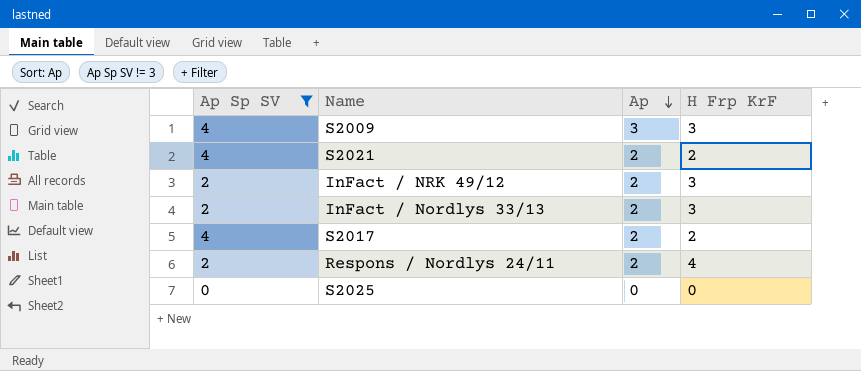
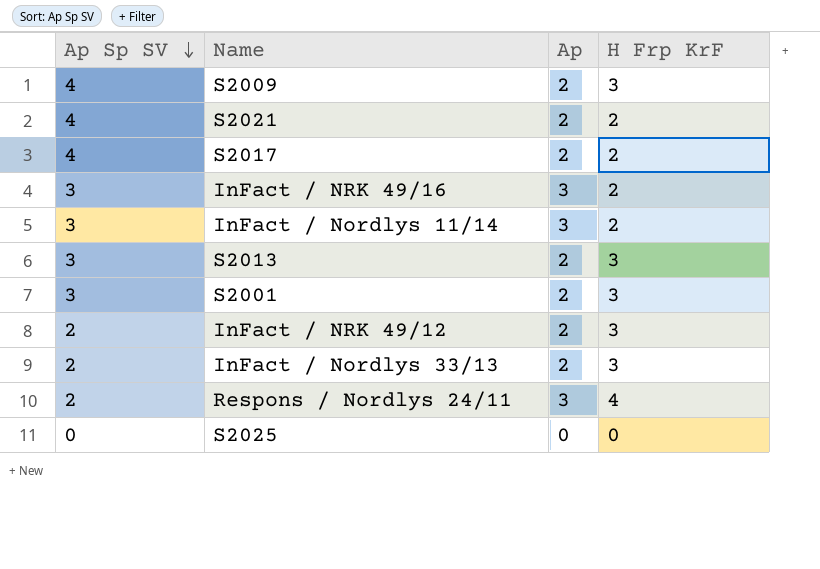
filter: Ap Sp SV != 3 -> none
row order: Ap descending -> Ap Sp SV descending
S2009 | Ap: 3 -> 2
Respons / Nordlys 24/11 | Ap: 2 -> 3

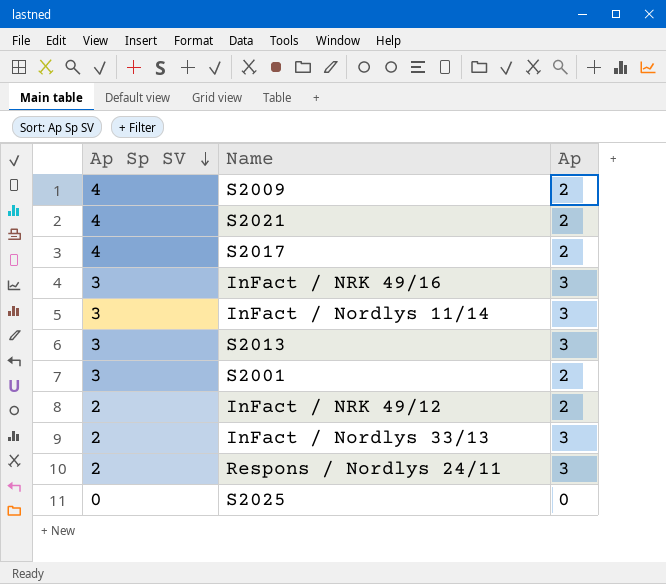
column H Frp KrF | position: 4 -> none
S2013 | Ap: 2 -> 3
InFact / Nordlys 33/13 | Ap: 2 -> 3

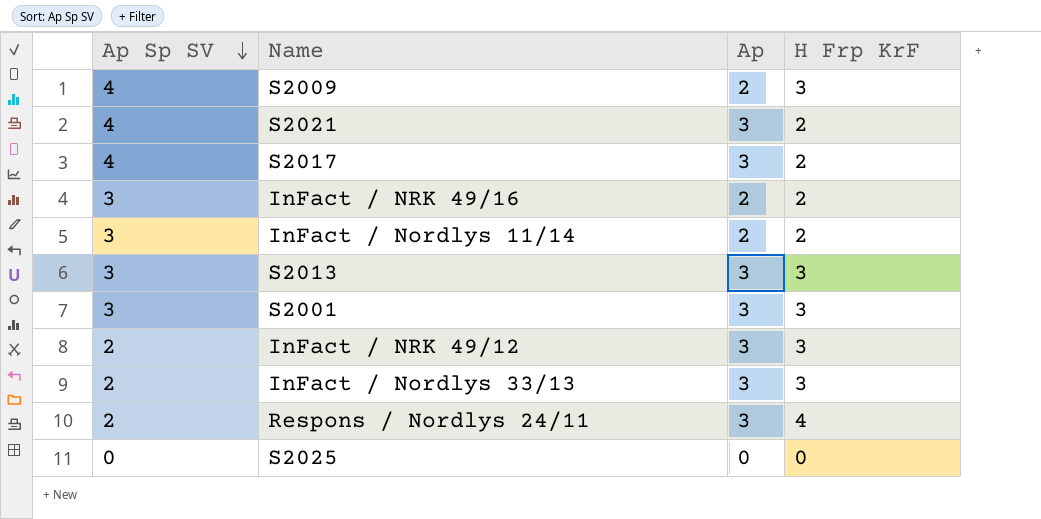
column H Frp KrF | position: none -> 4
S2021 | Ap: 2 -> 3
S2017 | Ap: 2 -> 3
InFact / NRK 49/16 | Ap: 3 -> 2
InFact / Nordlys 11/14 | Ap: 3 -> 2
S2001 | Ap: 2 -> 3
InFact / NRK 49/12 | Ap: 2 -> 3

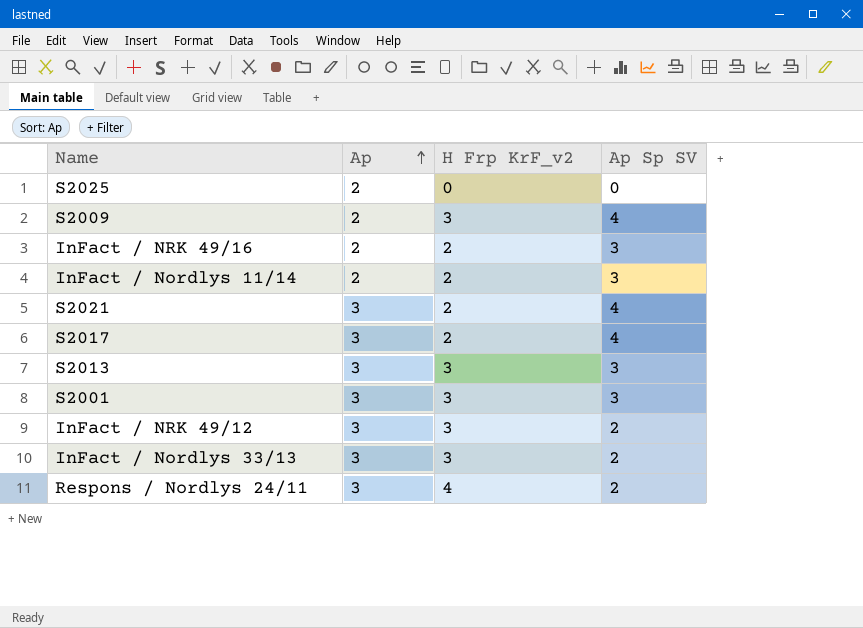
row order: Ap Sp SV descending -> Ap ascending
column name: H Frp KrF -> H Frp KrF_v2
column Ap Sp SV | position: 1 -> 4
S2025 | Ap: 0 -> 2

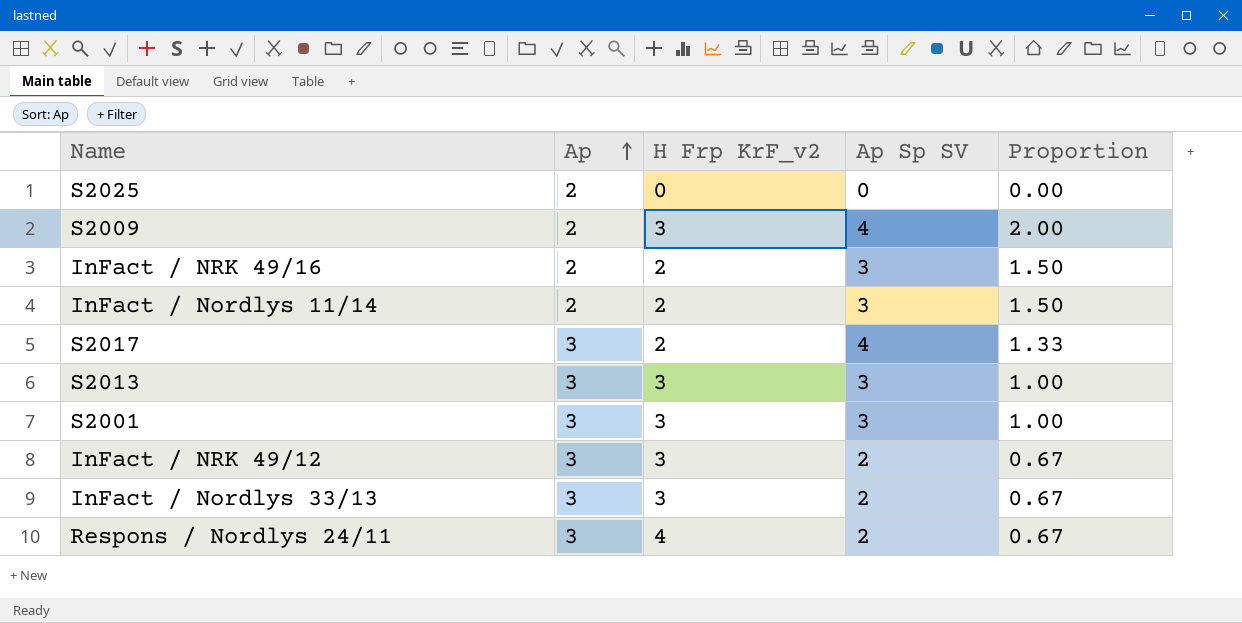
column Proportion | formula: none -> [Ap Sp SV] / [Ap]
row S2021: 3 | 2 | 4 -> none

